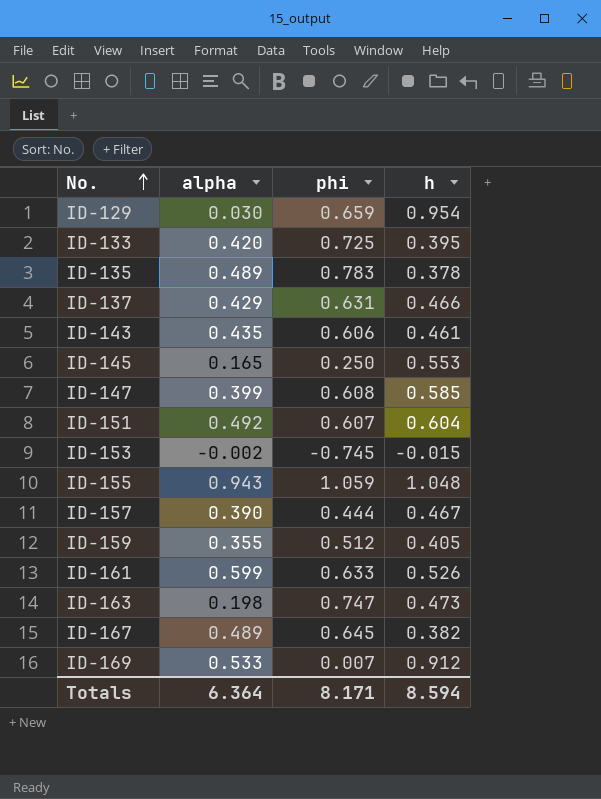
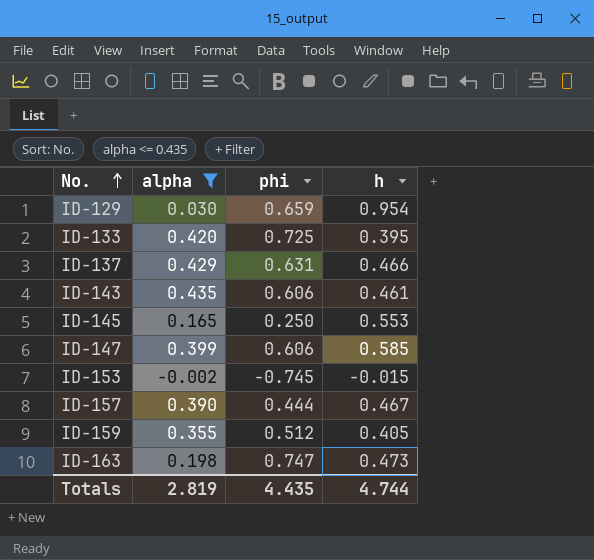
filter: none -> alpha <= 0.435
ID-147 | phi: 0.608 -> 0.606
Totals | alpha: 6.364 -> 2.819
Totals | phi: 8.171 -> 4.435
Totals | h: 8.594 -> 4.744

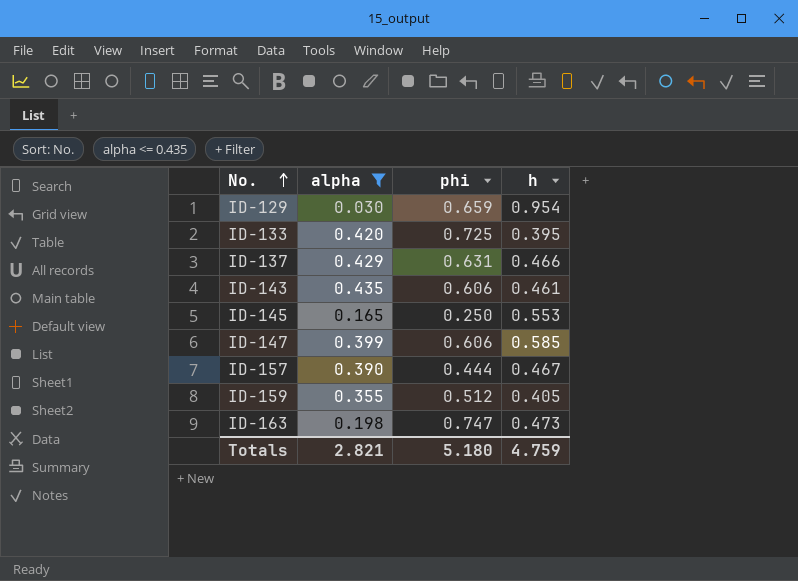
row ID-153: -0.002 | -0.745 | -0.015 -> none
Totals | alpha: 2.819 -> 2.821
Totals | phi: 4.435 -> 5.180
Totals | h: 4.744 -> 4.759

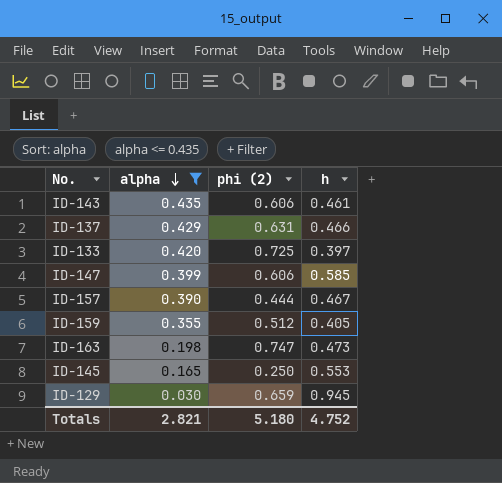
row order: No. ascending -> alpha descending
column name: phi -> phi (2)
ID-133 | h: 0.395 -> 0.397
ID-129 | h: 0.954 -> 0.945
Totals | h: 4.759 -> 4.752

